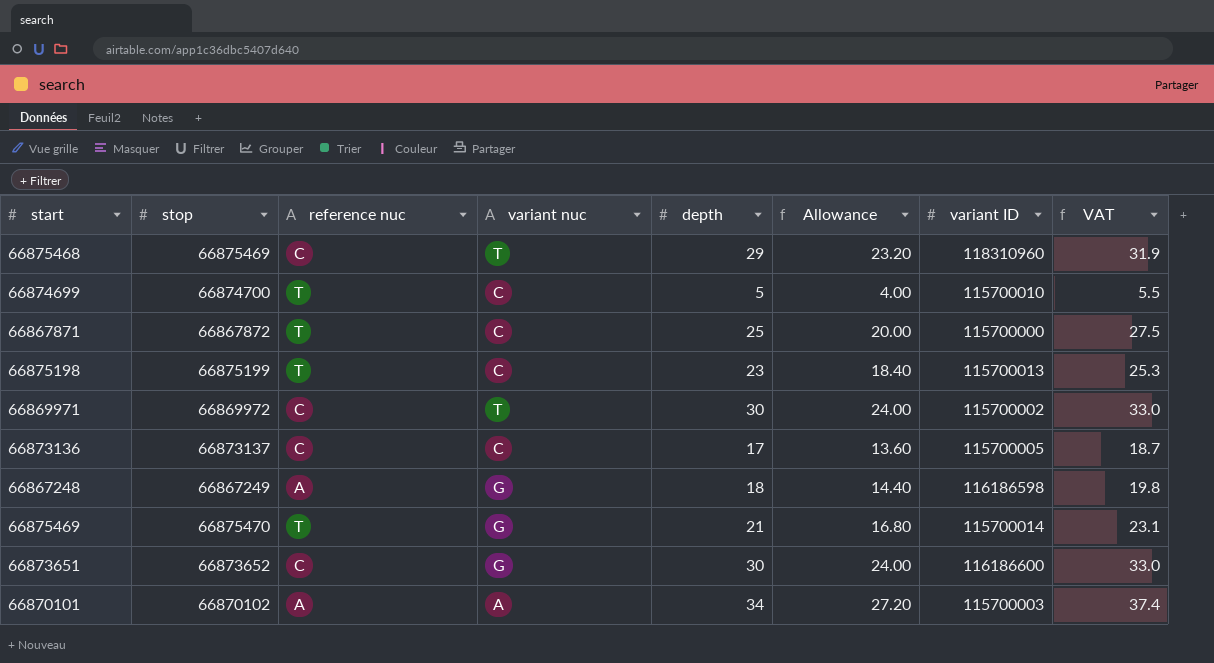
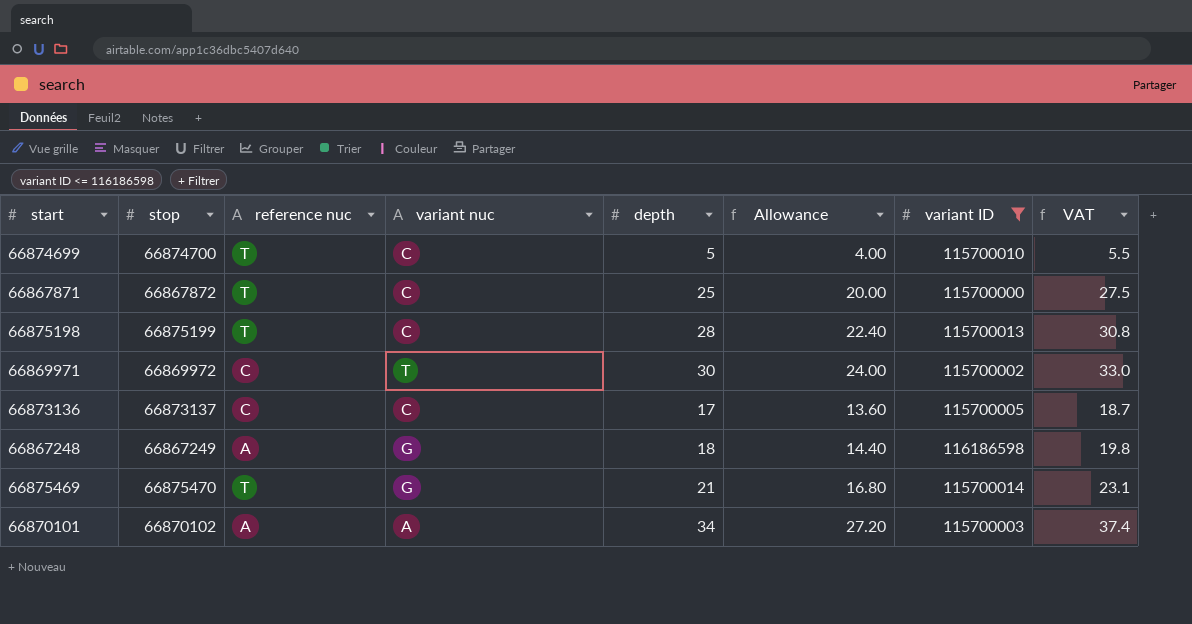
filter: none -> variant ID <= 116186598
66875198 | depth: 23 -> 28
66875198 | Allowance: 18.40 -> 22.40
66875198 | VAT: 25.3 -> 30.8

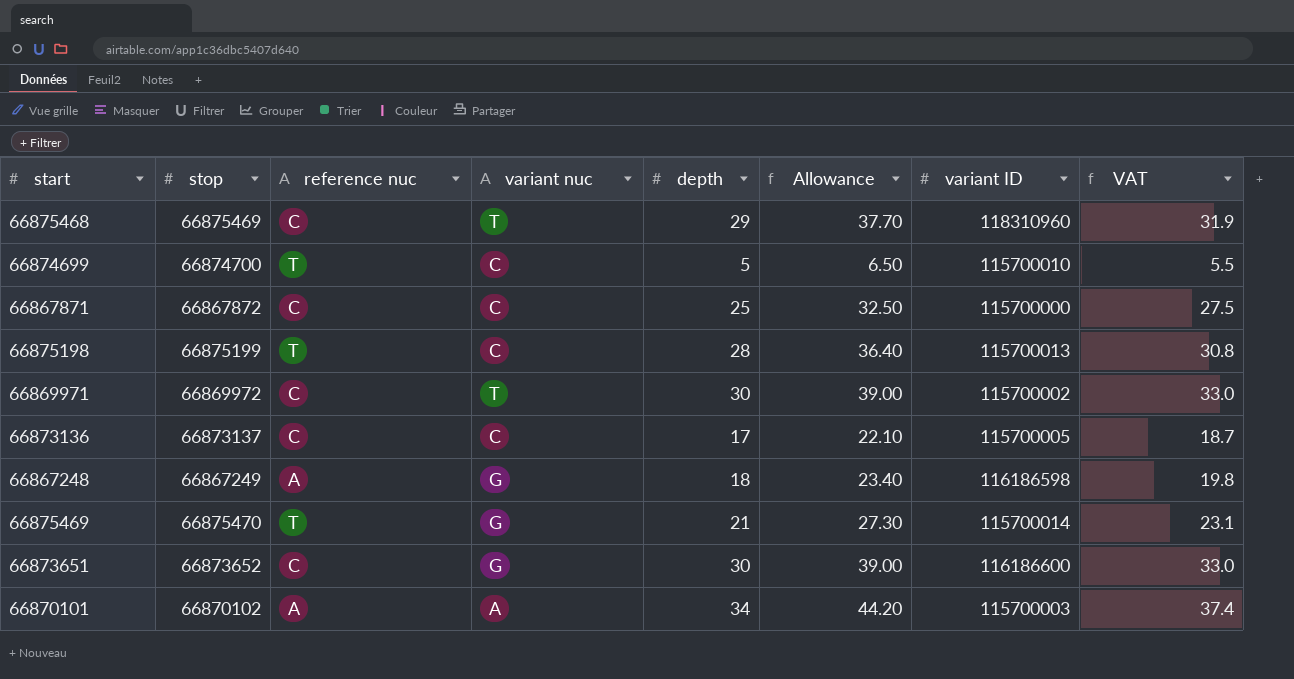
filter: variant ID <= 116186598 -> none
column Allowance | formula: [depth] * 0.8 -> [depth] * 1.3
66867871 | reference nuc: T -> C

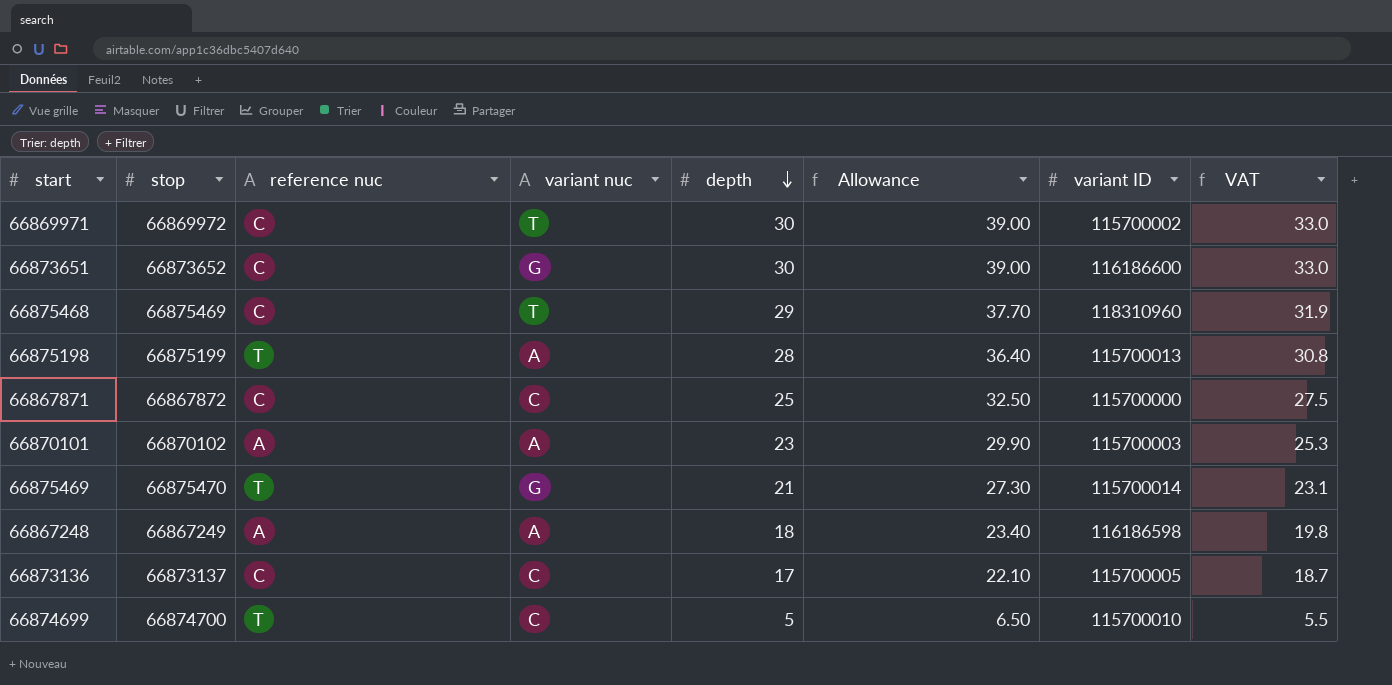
row order: none -> depth descending
66875198 | variant nuc: C -> A
66870101 | depth: 34 -> 23
66870101 | Allowance: 44.20 -> 29.90
66870101 | VAT: 37.4 -> 25.3
66867248 | variant nuc: G -> A

